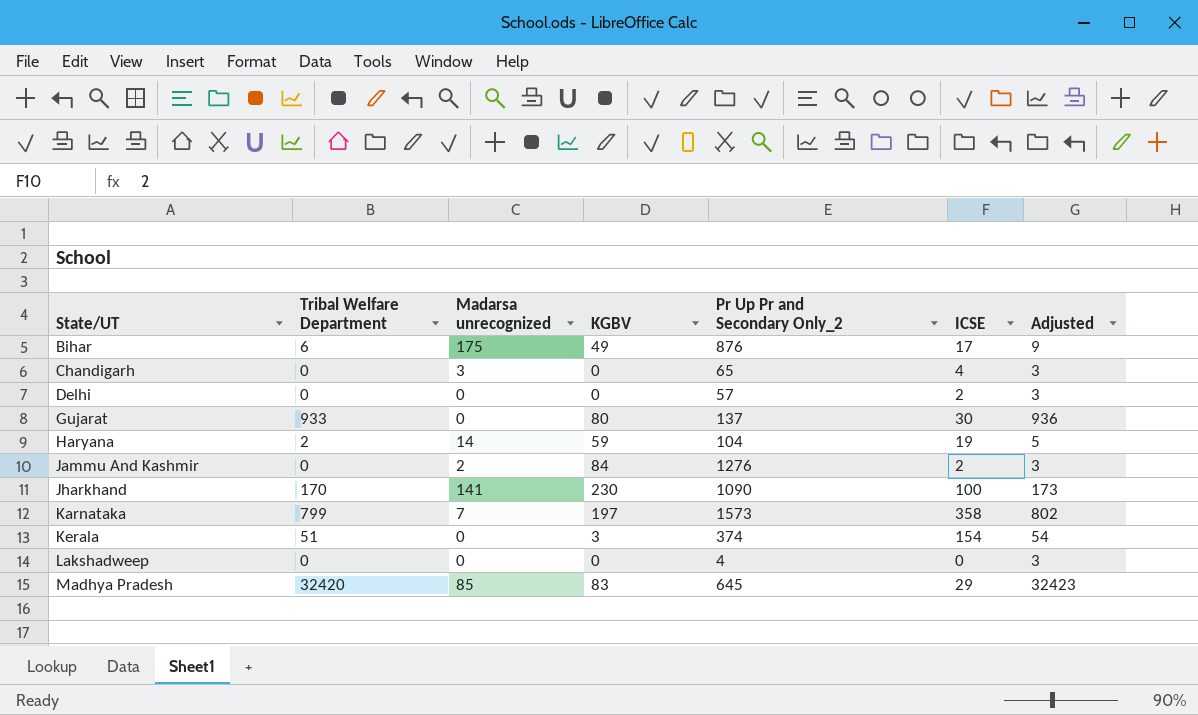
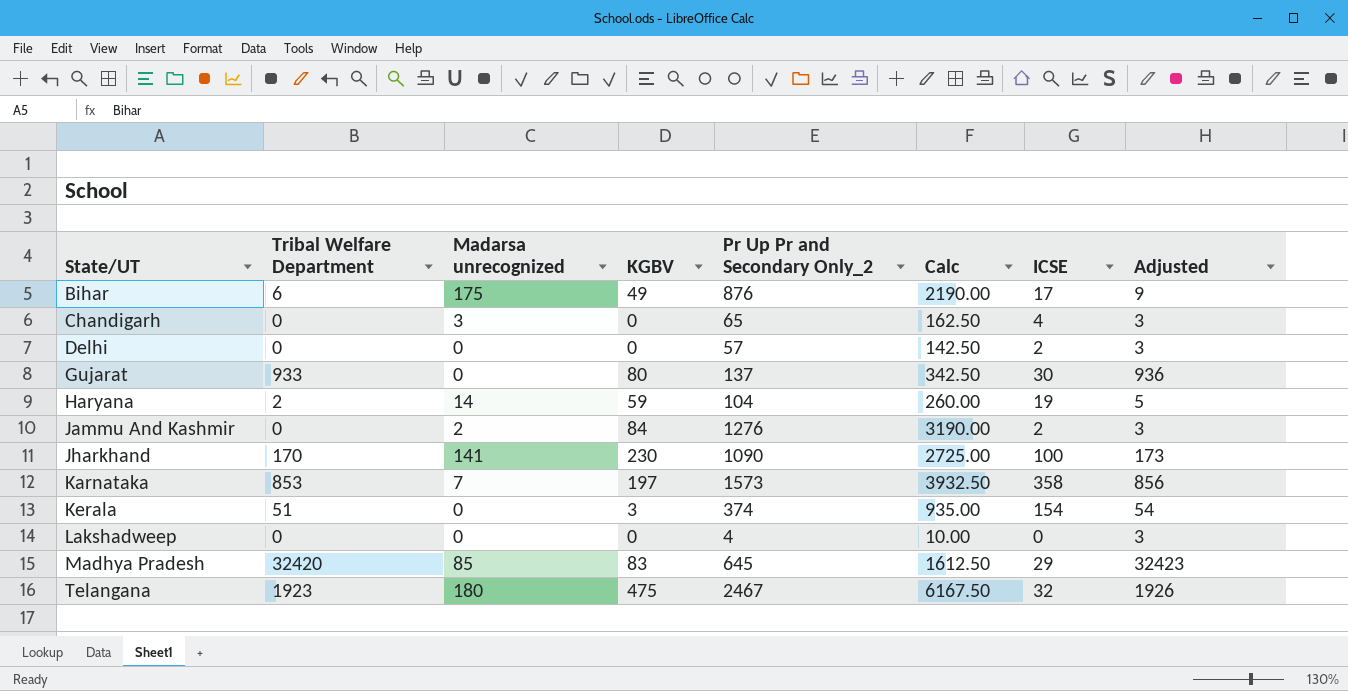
column Calc | formula: none -> [Pr Up Pr and Secondary Only_2] * 2.5
Karnataka | Tribal Welfare Department: 799 -> 853
Karnataka | Adjusted: 802 -> 856
row Telangana: none -> 1923 | 180 | 475 | 2467 | 6167.50 | 32 | 1926

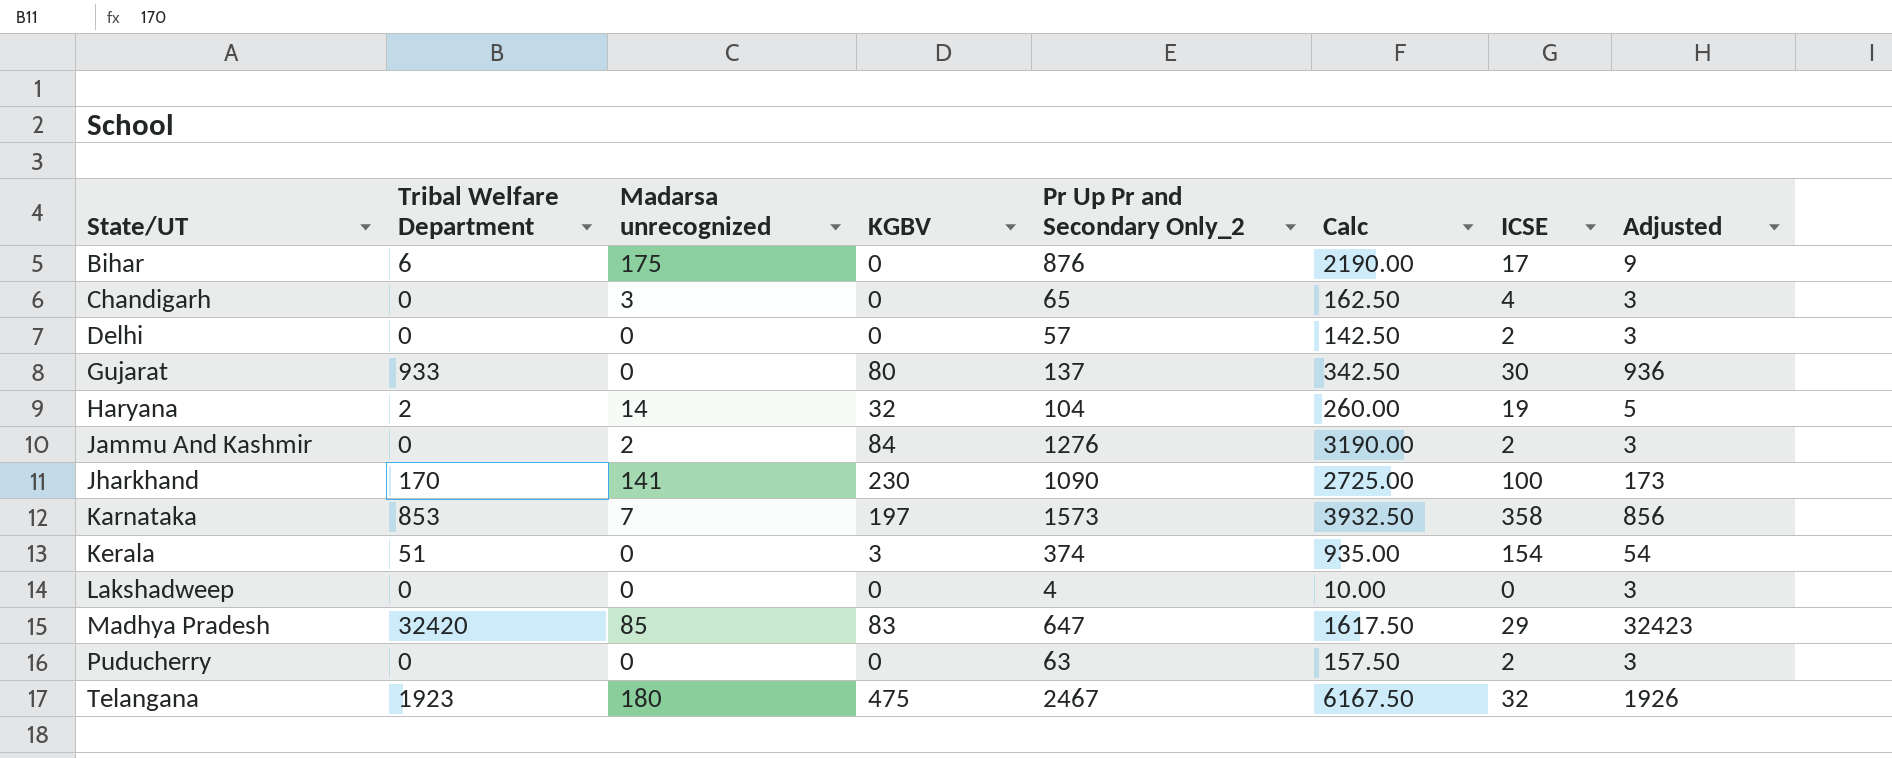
Bihar | KGBV: 49 -> 0
Haryana | KGBV: 59 -> 32
Madhya Pradesh | Pr Up Pr and Secondary Only_2: 645 -> 647
Madhya Pradesh | Calc: 1612.50 -> 1617.50
row Puducherry: none -> 0 | 0 | 0 | 63 | 157.50 | 2 | 3

